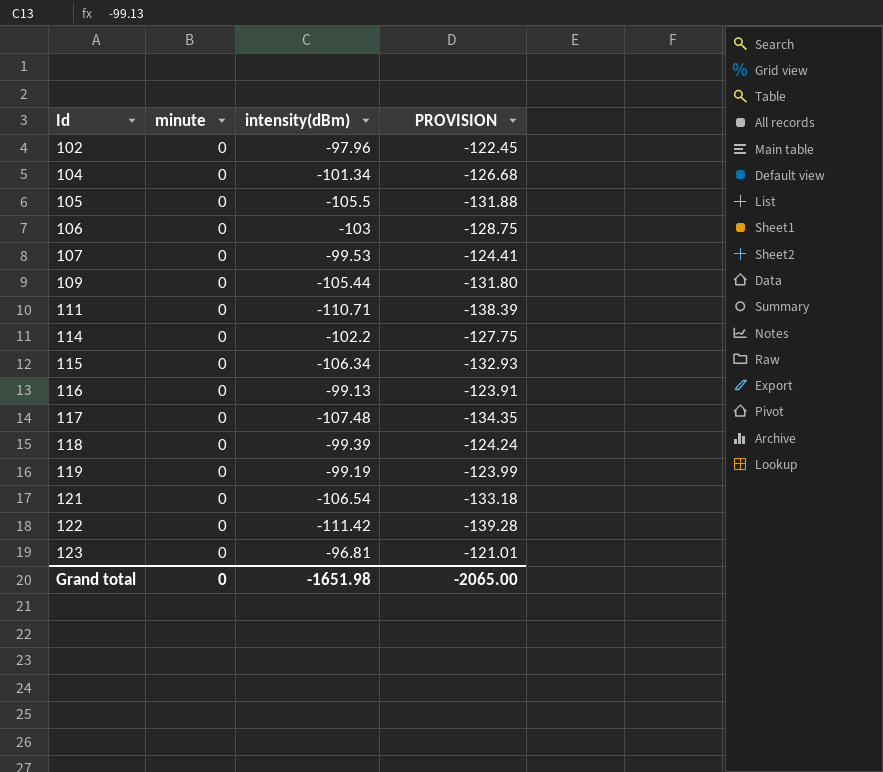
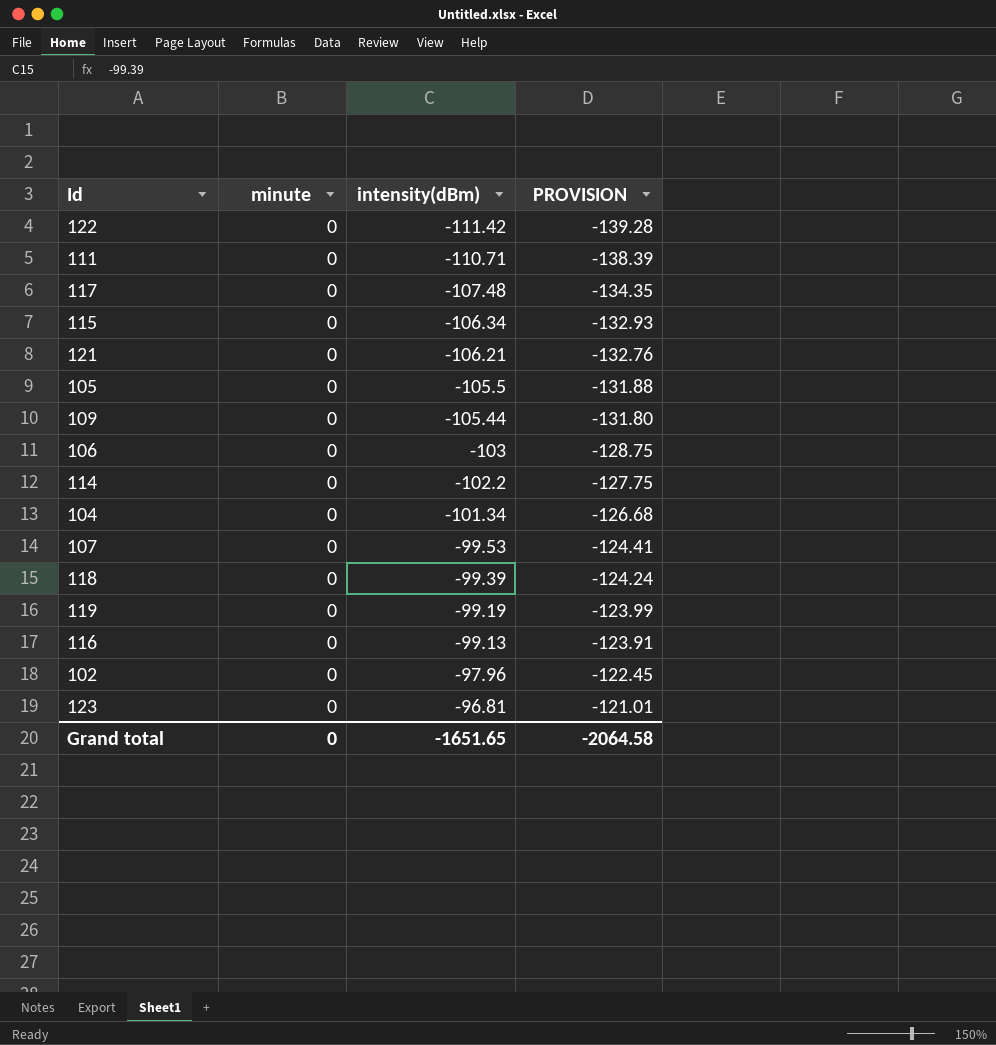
row order: Id ascending -> intensity(dBm) ascending
121 | intensity(dBm): -106.54 -> -106.21
121 | PROVISION: -133.18 -> -132.76
Grand total | intensity(dBm): -1651.98 -> -1651.65
Grand total | PROVISION: -2065.00 -> -2064.58

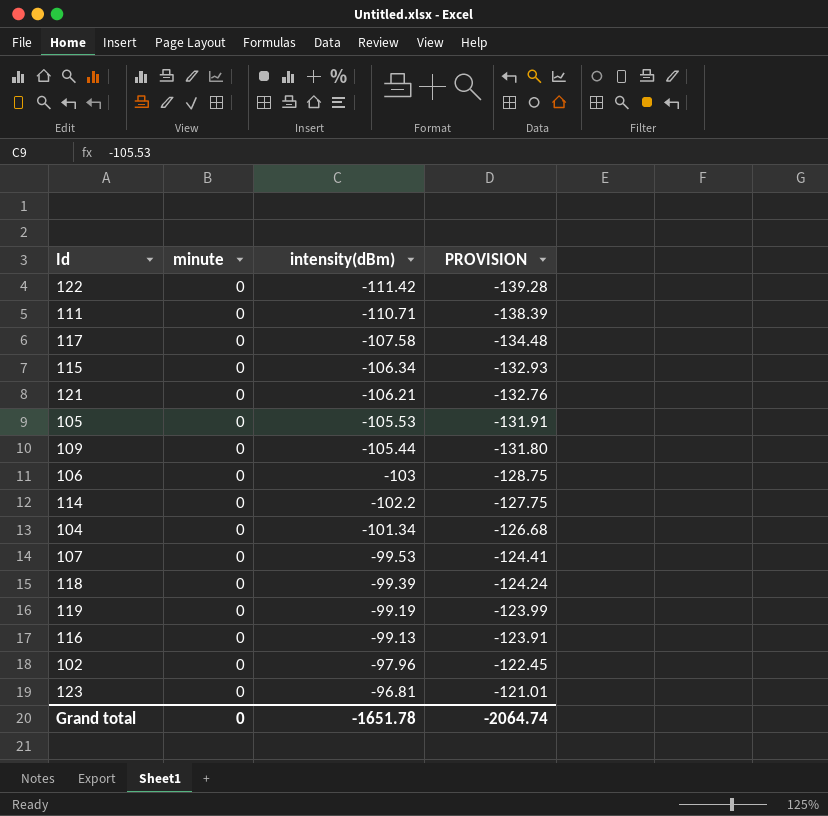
117 | intensity(dBm): -107.48 -> -107.58
117 | PROVISION: -134.35 -> -134.48
105 | intensity(dBm): -105.5 -> -105.53
105 | PROVISION: -131.88 -> -131.91
Grand total | intensity(dBm): -1651.65 -> -1651.78
Grand total | PROVISION: -2064.58 -> -2064.74

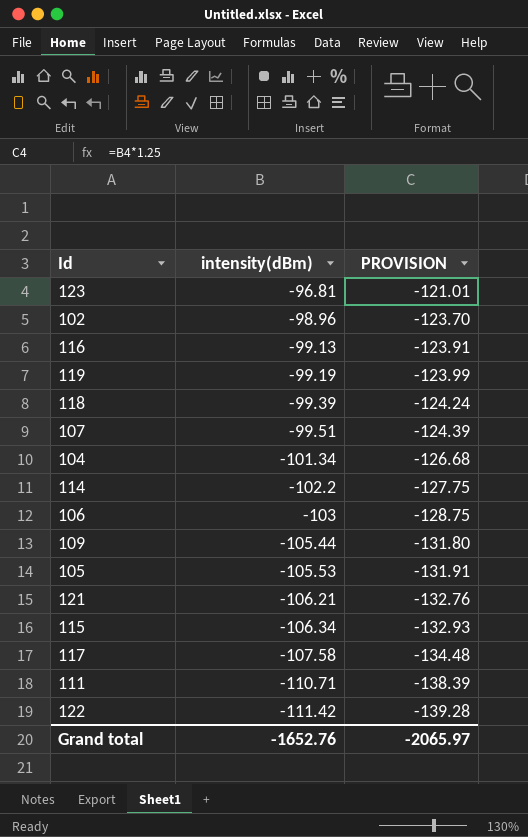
row order: intensity(dBm) ascending -> intensity(dBm) descending
column minute | position: 2 -> none
102 | intensity(dBm): -97.96 -> -98.96
102 | PROVISION: -122.45 -> -123.70
107 | intensity(dBm): -99.53 -> -99.51
107 | PROVISION: -124.41 -> -124.39
Grand total | intensity(dBm): -1651.78 -> -1652.76
Grand total | PROVISION: -2064.74 -> -2065.97

